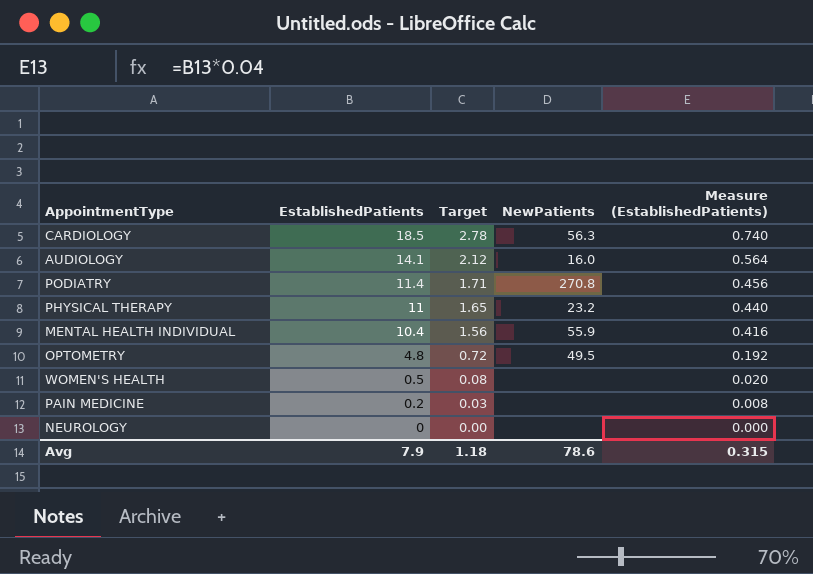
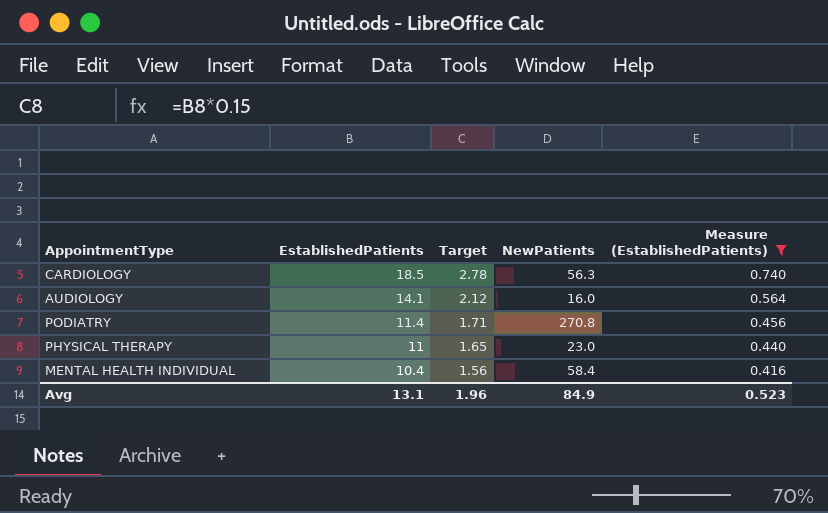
filter: none -> Measure (EstablishedPatients) >= 0.416
PHYSICAL THERAPY | NewPatients: 23.2 -> 23.0
MENTAL HEALTH INDIVIDUAL | NewPatients: 55.9 -> 58.4
Avg | EstablishedPatients: 7.9 -> 13.1
Avg | Target: 1.18 -> 1.96
Avg | NewPatients: 78.6 -> 84.9
Avg | Measure (EstablishedPatients): 0.315 -> 0.523

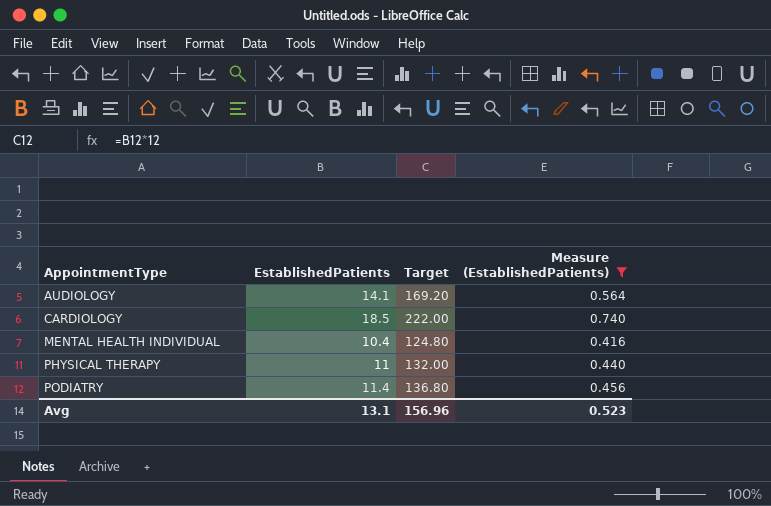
row order: EstablishedPatients descending -> AppointmentType ascending
column NewPatients | position: 4 -> none
column Target | formula: [EstablishedPatients] * 0.15 -> [EstablishedPatients] * 12
Avg | Target: 1.96 -> 156.96

